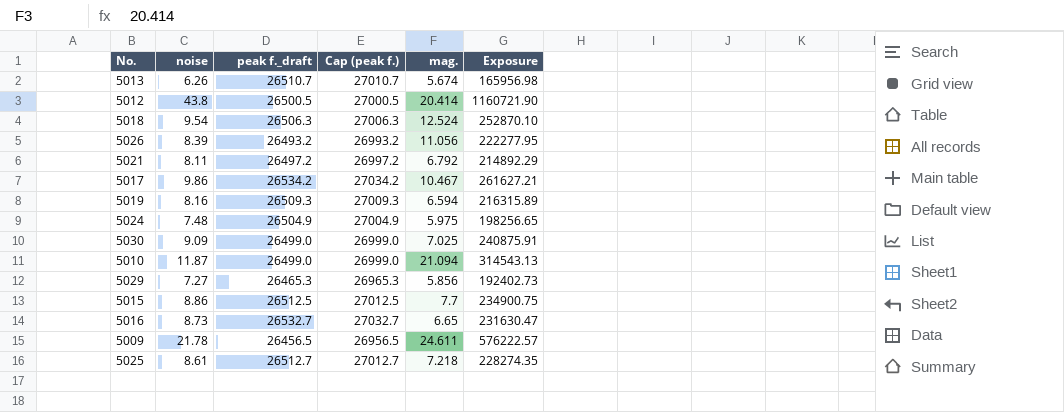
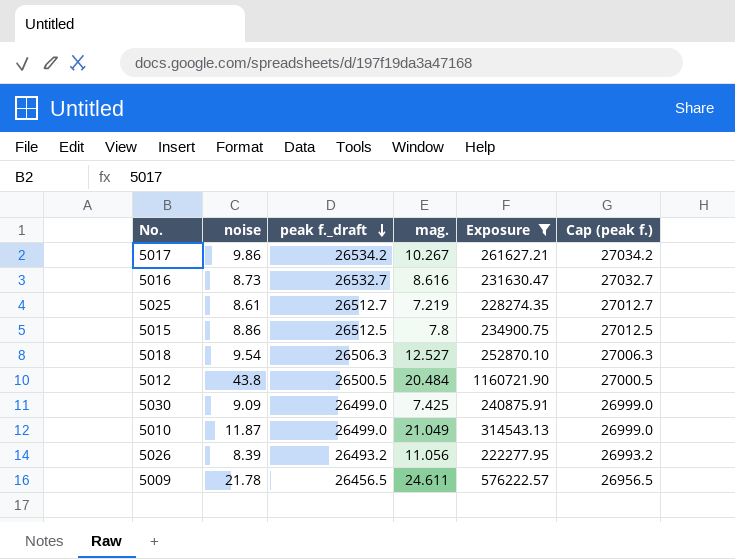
filter: none -> Exposure >= 222277.95
row order: none -> peak f._draft descending
column Cap (peak f.) | position: 4 -> 6
5017 | mag.: 10.467 -> 10.267
5016 | mag.: 6.65 -> 8.616
5025 | mag.: 7.218 -> 7.219
5015 | mag.: 7.7 -> 7.8
5018 | mag.: 12.524 -> 12.527
5012 | mag.: 20.414 -> 20.484
5030 | mag.: 7.025 -> 7.425
5010 | mag.: 21.094 -> 21.049

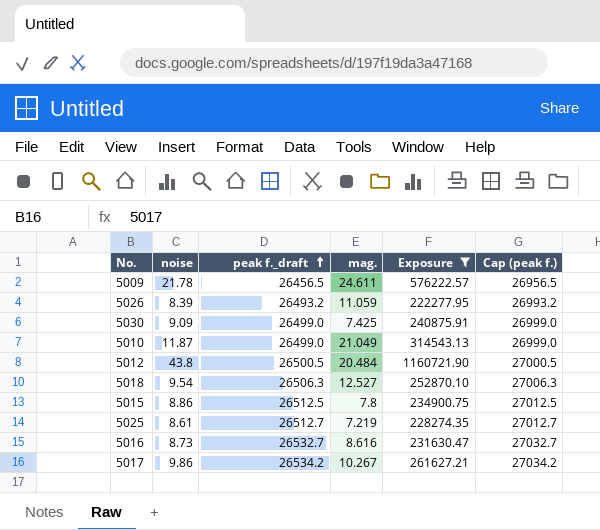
row order: peak f._draft descending -> peak f._draft ascending
5026 | mag.: 11.056 -> 11.059

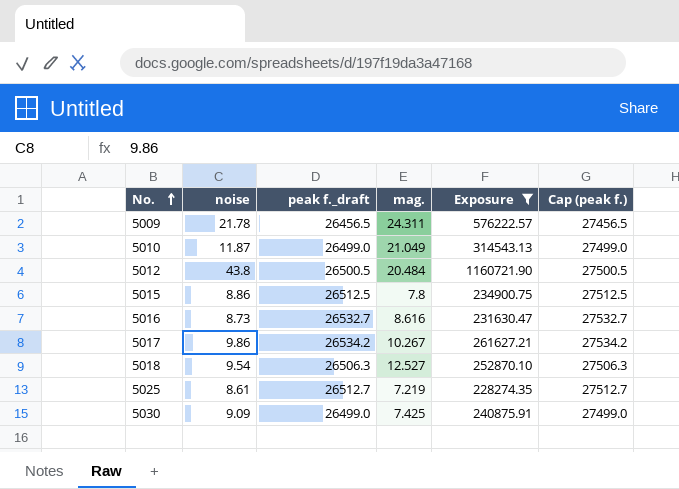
row order: peak f._draft ascending -> No. ascending
column Cap (peak f.) | formula: [peak f._draft] + 500 -> [peak f._draft] + 1000
row 5026: 8.39 | 26493.2 | 11.059 | 222277.95 | 26993.2 -> none
5009 | mag.: 24.611 -> 24.311

